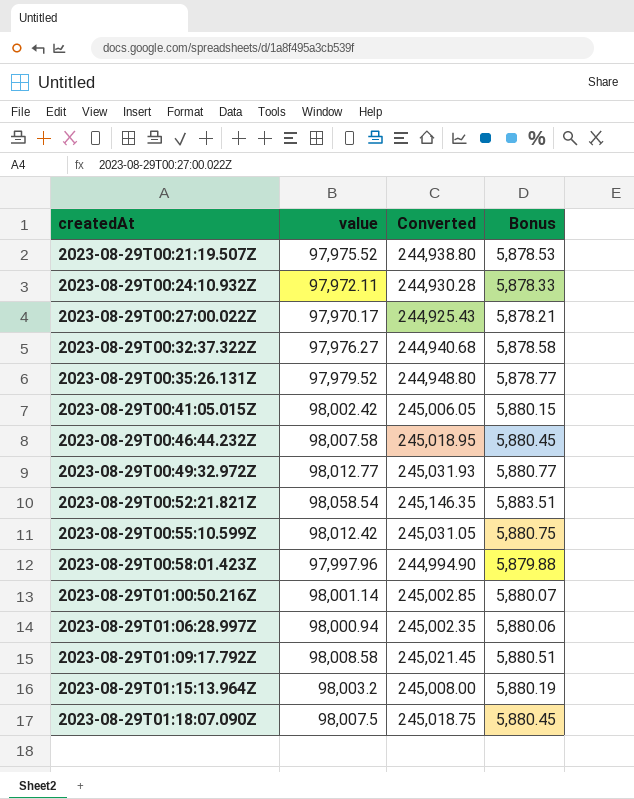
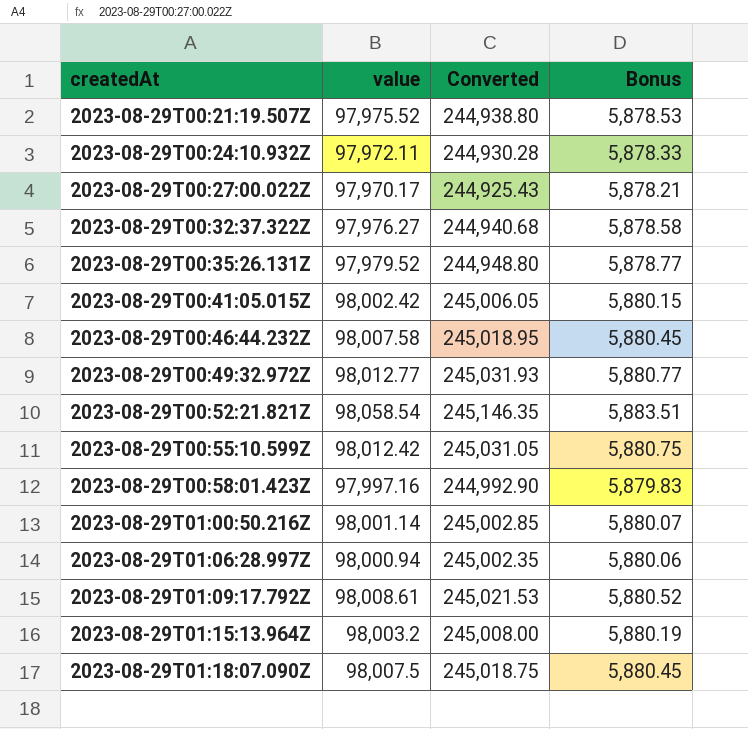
2023-08-29T00:58:01.423Z | value: 97,997.96 -> 97,997.16
2023-08-29T00:58:01.423Z | Converted: 244,994.90 -> 244,992.90
2023-08-29T00:58:01.423Z | Bonus: 5,879.88 -> 5,879.83
2023-08-29T01:09:17.792Z | value: 98,008.58 -> 98,008.61
2023-08-29T01:09:17.792Z | Converted: 245,021.45 -> 245,021.53
2023-08-29T01:09:17.792Z | Bonus: 5,880.51 -> 5,880.52

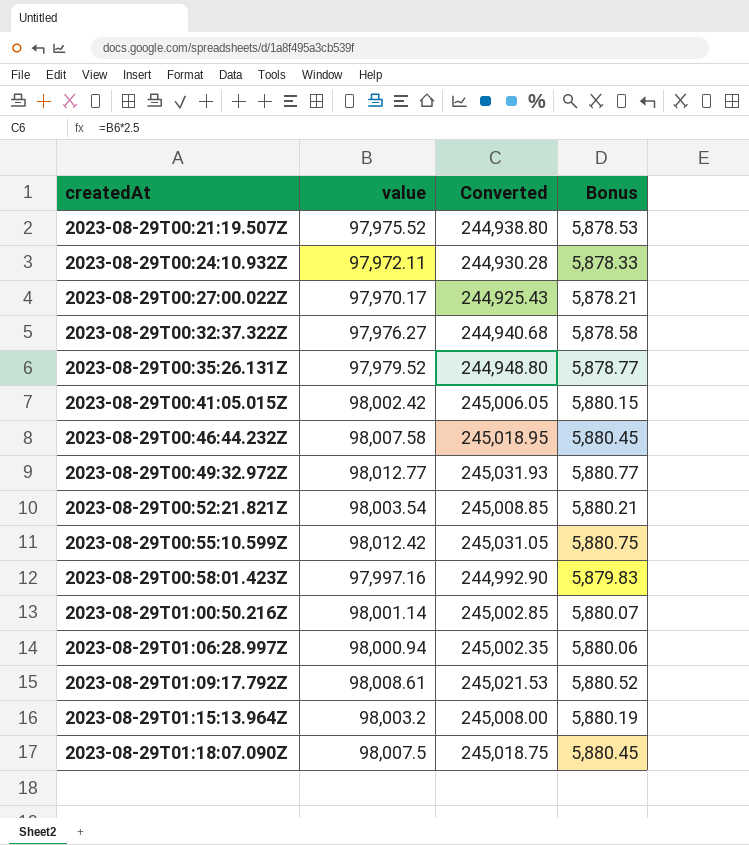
2023-08-29T00:52:21.821Z | value: 98,058.54 -> 98,003.54
2023-08-29T00:52:21.821Z | Converted: 245,146.35 -> 245,008.85
2023-08-29T00:52:21.821Z | Bonus: 5,883.51 -> 5,880.21

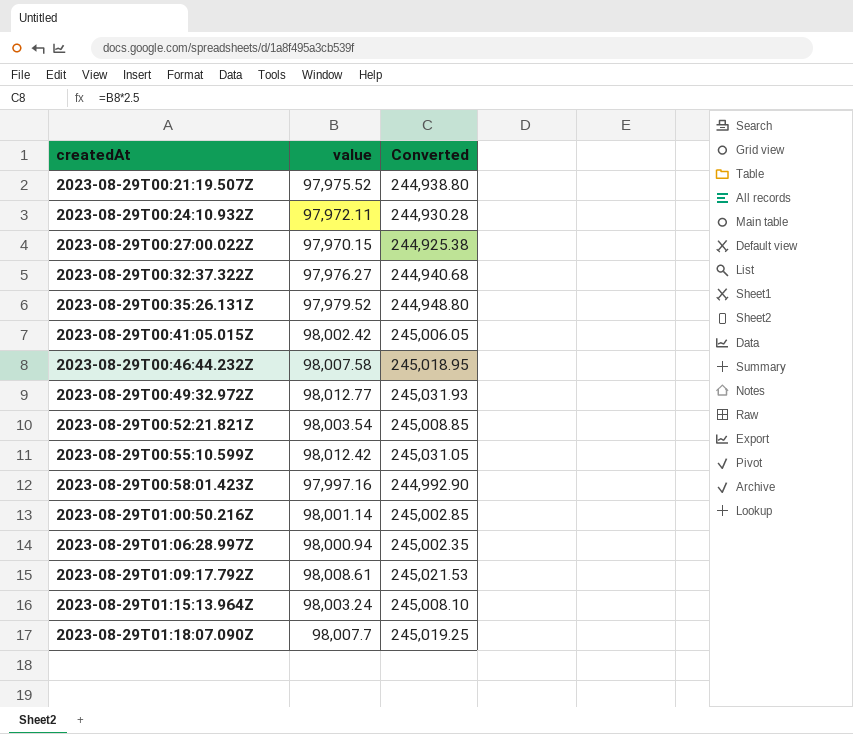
column Bonus | formula: [value] * 0.06 -> none
2023-08-29T00:27:00.022Z | value: 97,970.17 -> 97,970.15
2023-08-29T00:27:00.022Z | Converted: 244,925.43 -> 244,925.38
2023-08-29T01:15:13.964Z | value: 98,003.2 -> 98,003.24
2023-08-29T01:15:13.964Z | Converted: 245,008.00 -> 245,008.10
2023-08-29T01:18:07.090Z | value: 98,007.5 -> 98,007.7
2023-08-29T01:18:07.090Z | Converted: 245,018.75 -> 245,019.25

